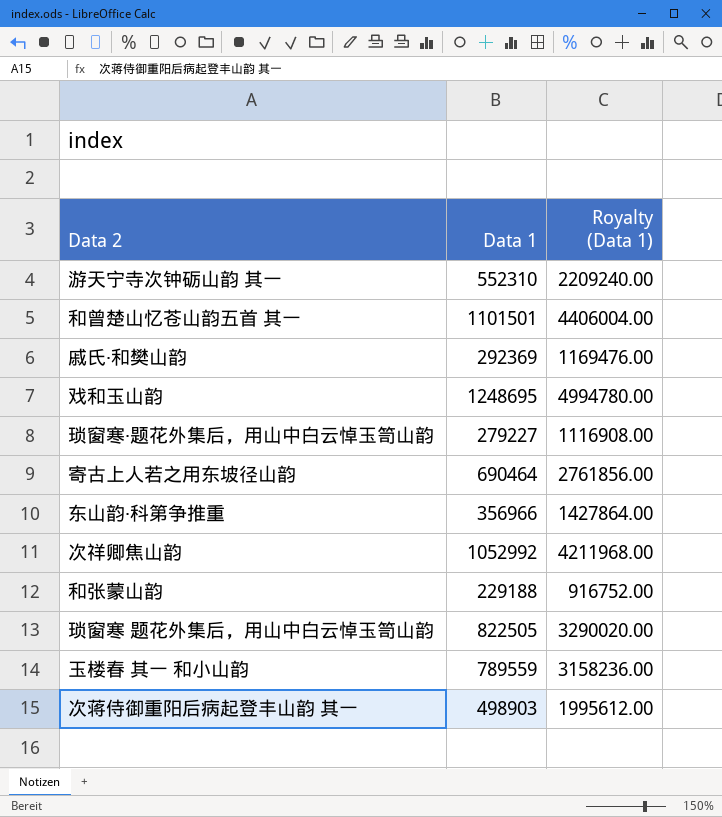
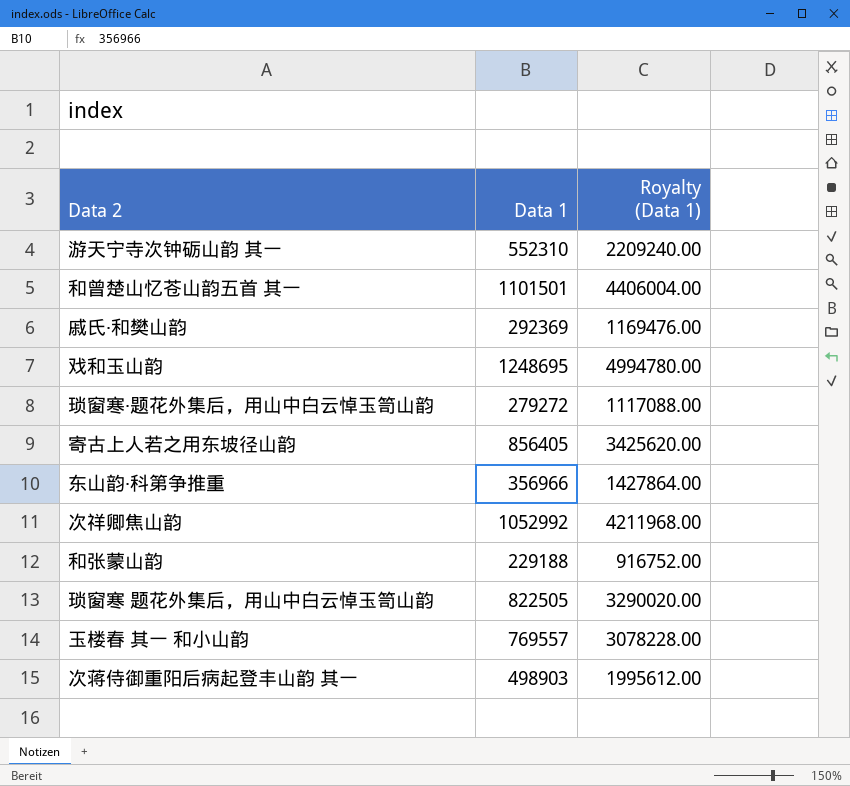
琐窗寒·题花外集后，用山中白云悼玉笥山韵 | Data 1: 279227 -> 279272
琐窗寒·题花外集后，用山中白云悼玉笥山韵 | Royalty (Data 1): 1116908.00 -> 1117088.00
寄古上人若之用东坡径山韵 | Data 1: 690464 -> 856405
寄古上人若之用东坡径山韵 | Royalty (Data 1): 2761856.00 -> 3425620.00
玉楼春 其一 和小山韵 | Data 1: 789559 -> 769557
玉楼春 其一 和小山韵 | Royalty (Data 1): 3158236.00 -> 3078228.00

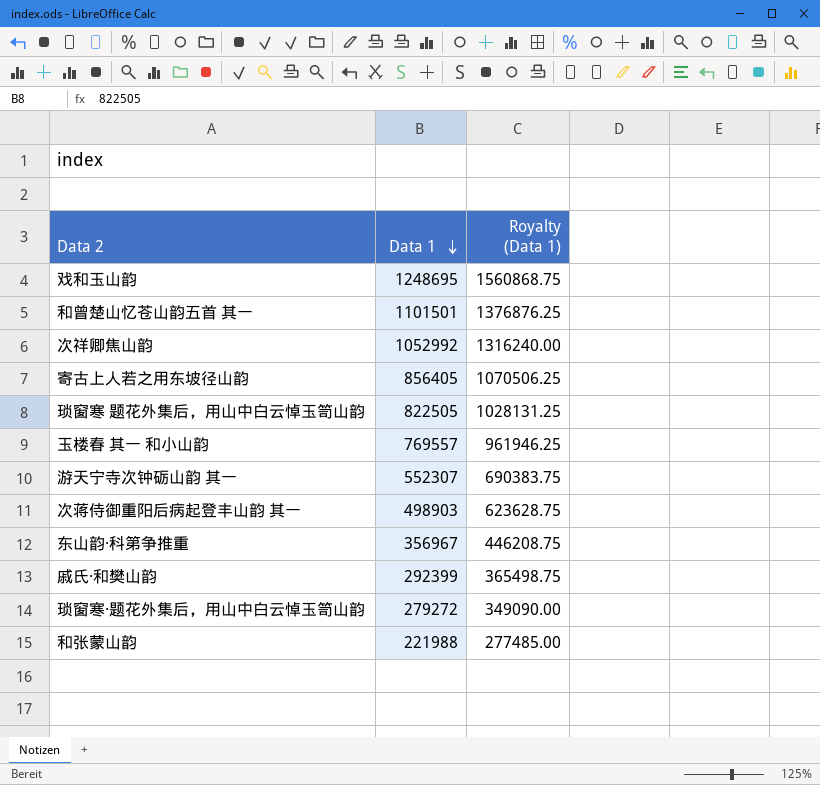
row order: none -> Data 1 descending
column Royalty (Data 1) | formula: [Data 1] * 4 -> [Data 1] * 1.25
游天宁寺次钟砺山韵 其一 | Data 1: 552310 -> 552307
东山韵·科第争推重 | Data 1: 356966 -> 356967
戚氏·和樊山韵 | Data 1: 292369 -> 292399
和张蒙山韵 | Data 1: 229188 -> 221988

